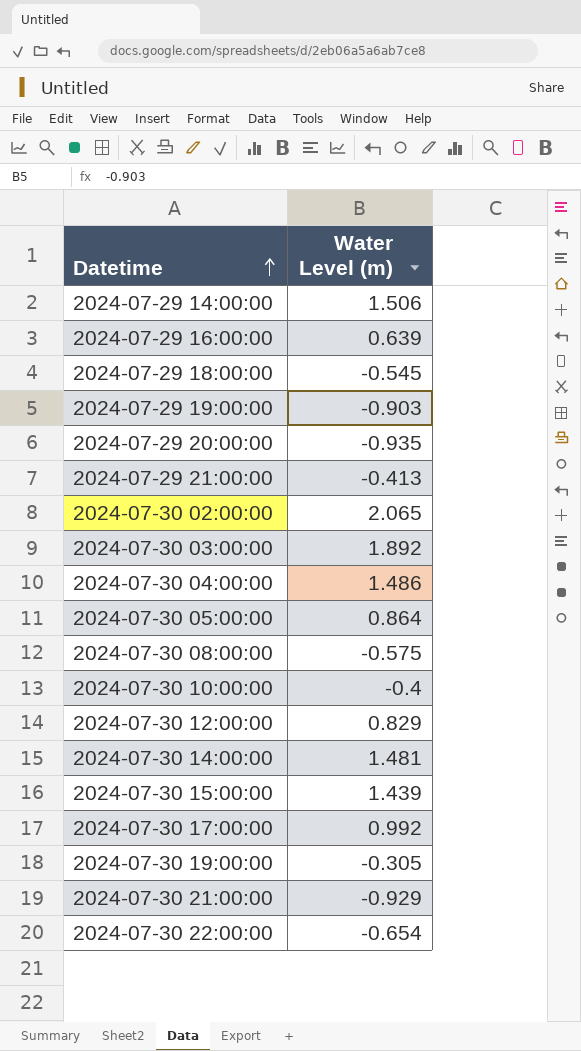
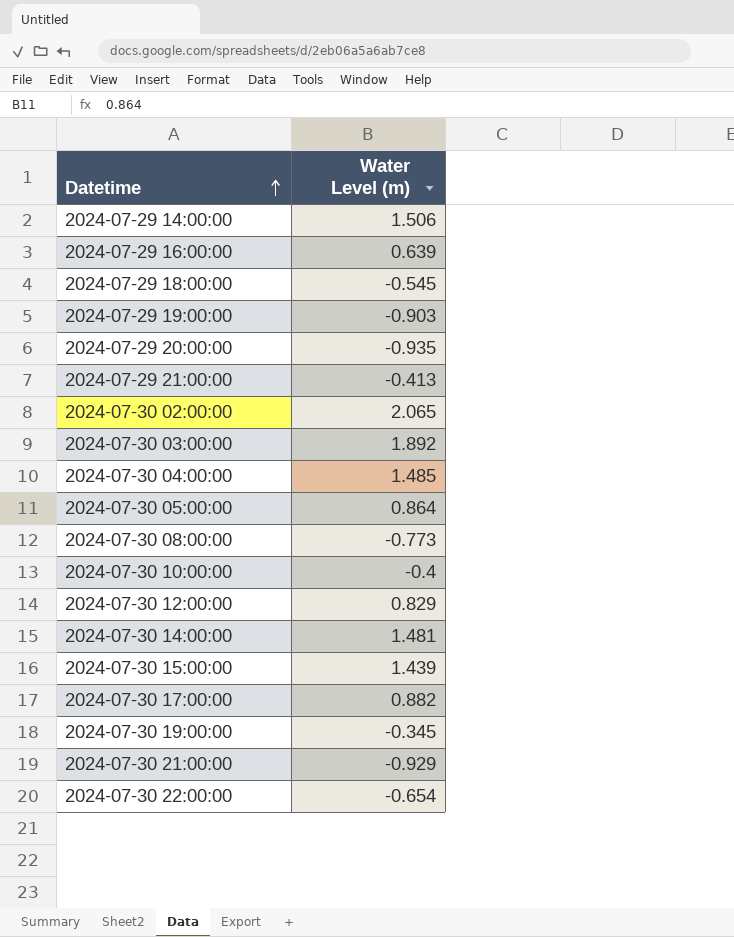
2024-07-30 04:00:00 | Water Level (m): 1.486 -> 1.485
2024-07-30 08:00:00 | Water Level (m): -0.575 -> -0.773
2024-07-30 17:00:00 | Water Level (m): 0.992 -> 0.882
2024-07-30 19:00:00 | Water Level (m): -0.305 -> -0.345

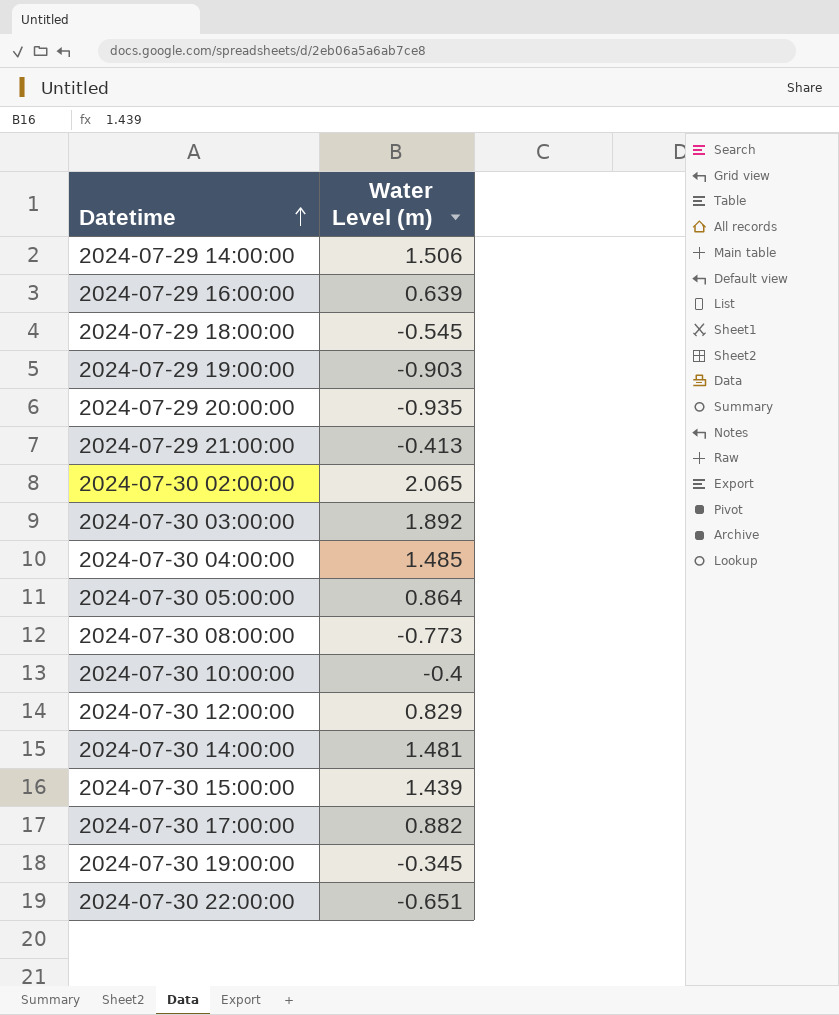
row 2024-07-30 21:00:00: -0.929 -> none
2024-07-30 22:00:00 | Water Level (m): -0.654 -> -0.651

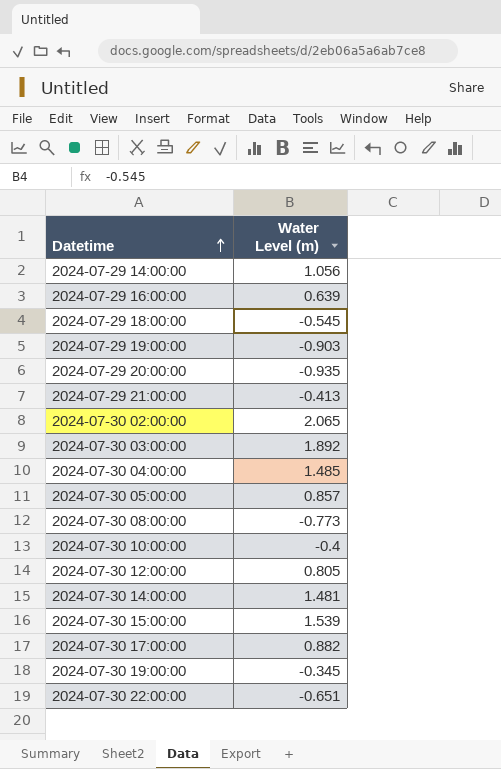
2024-07-29 14:00:00 | Water Level (m): 1.506 -> 1.056
2024-07-30 05:00:00 | Water Level (m): 0.864 -> 0.857
2024-07-30 12:00:00 | Water Level (m): 0.829 -> 0.805
2024-07-30 15:00:00 | Water Level (m): 1.439 -> 1.539

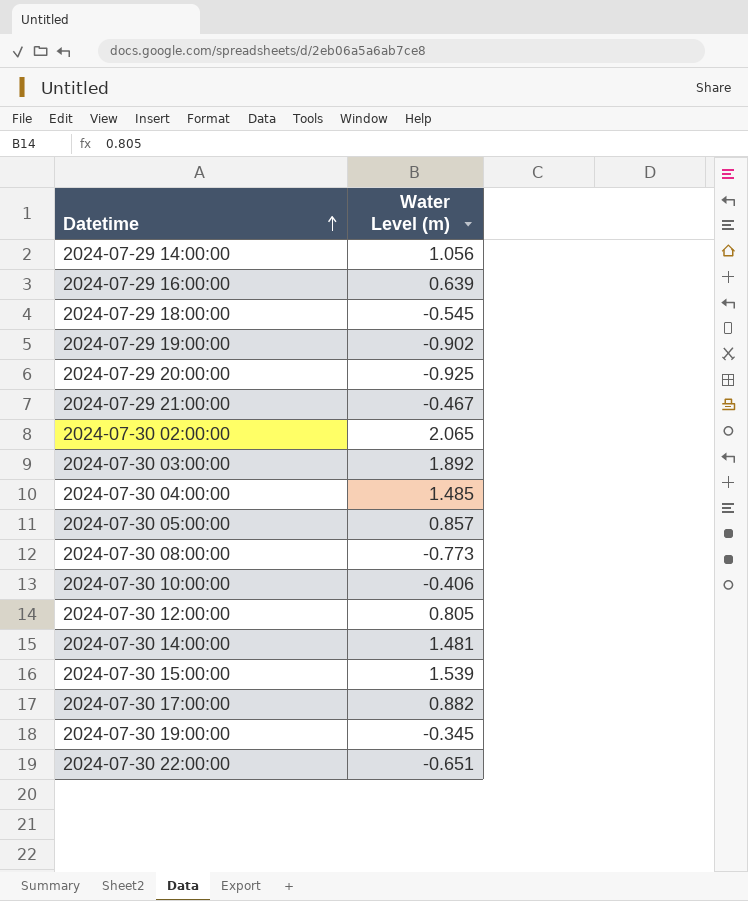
2024-07-29 19:00:00 | Water Level (m): -0.903 -> -0.902
2024-07-29 20:00:00 | Water Level (m): -0.935 -> -0.925
2024-07-29 21:00:00 | Water Level (m): -0.413 -> -0.467
2024-07-30 10:00:00 | Water Level (m): -0.4 -> -0.406

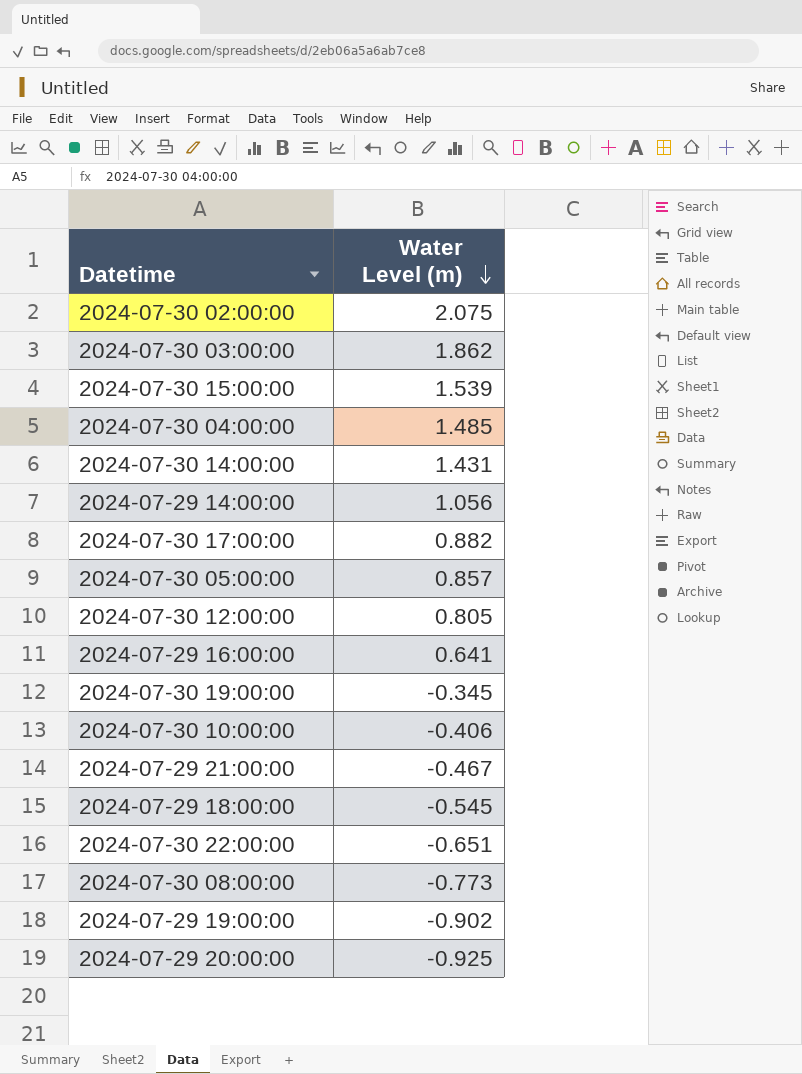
row order: Datetime ascending -> Water Level (m) descending
2024-07-30 02:00:00 | Water Level (m): 2.065 -> 2.075
2024-07-30 03:00:00 | Water Level (m): 1.892 -> 1.862
2024-07-30 14:00:00 | Water Level (m): 1.481 -> 1.431
2024-07-29 16:00:00 | Water Level (m): 0.639 -> 0.641

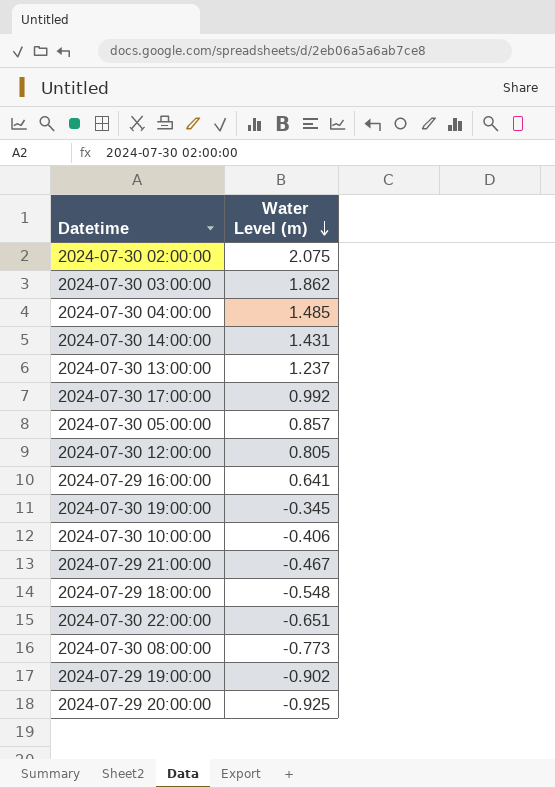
row 2024-07-30 15:00:00: 1.539 -> none
row 2024-07-29 14:00:00: 1.056 -> none
row 2024-07-30 13:00:00: none -> 1.237
2024-07-30 17:00:00 | Water Level (m): 0.882 -> 0.992
2024-07-29 18:00:00 | Water Level (m): -0.545 -> -0.548

